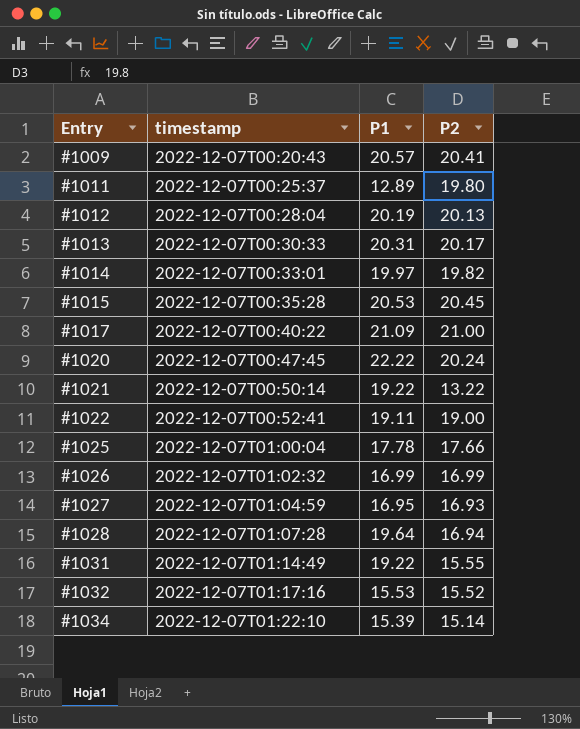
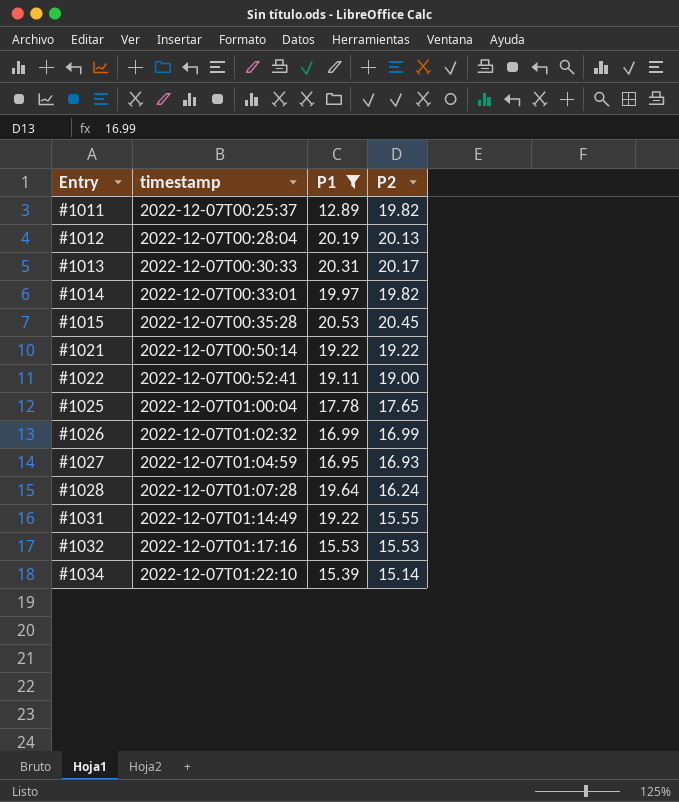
filter: none -> P1 <= 20.53
#1011 | P2: 19.80 -> 19.82
#1021 | P2: 13.22 -> 19.22
#1025 | P2: 17.66 -> 17.65
#1028 | P2: 16.94 -> 16.24
#1032 | P2: 15.52 -> 15.53

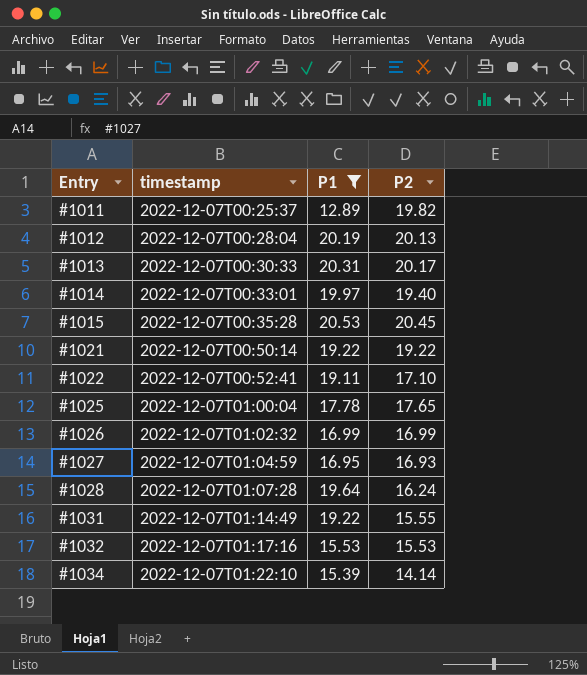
#1014 | P2: 19.82 -> 19.40
#1022 | P2: 19.00 -> 17.10
#1034 | P2: 15.14 -> 14.14

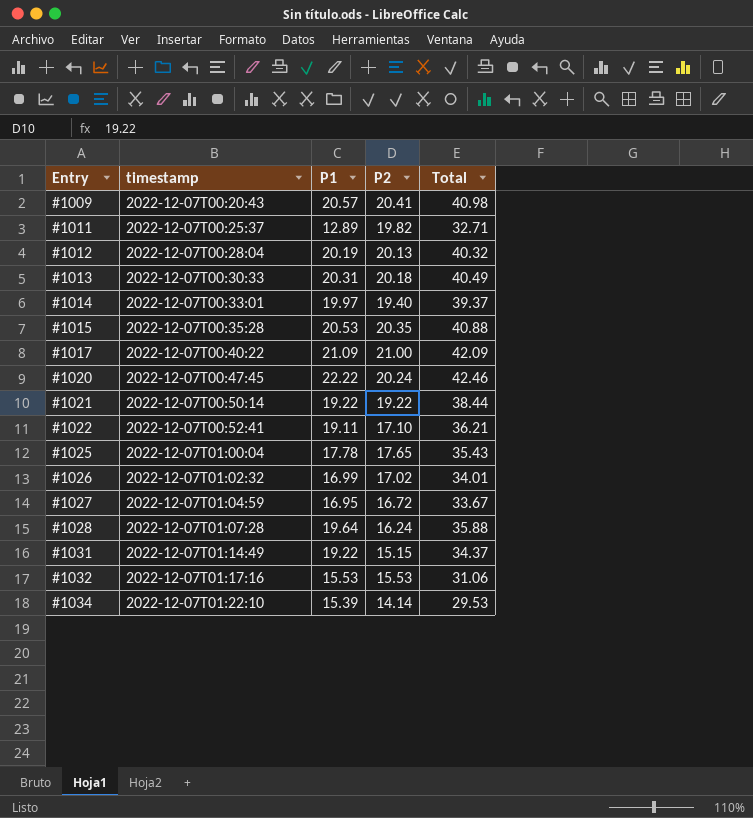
filter: P1 <= 20.53 -> none
column Total | formula: none -> [P1] + [P2]
#1013 | P2: 20.17 -> 20.18
#1015 | P2: 20.45 -> 20.35
#1026 | P2: 16.99 -> 17.02
#1027 | P2: 16.93 -> 16.72
#1031 | P2: 15.55 -> 15.15

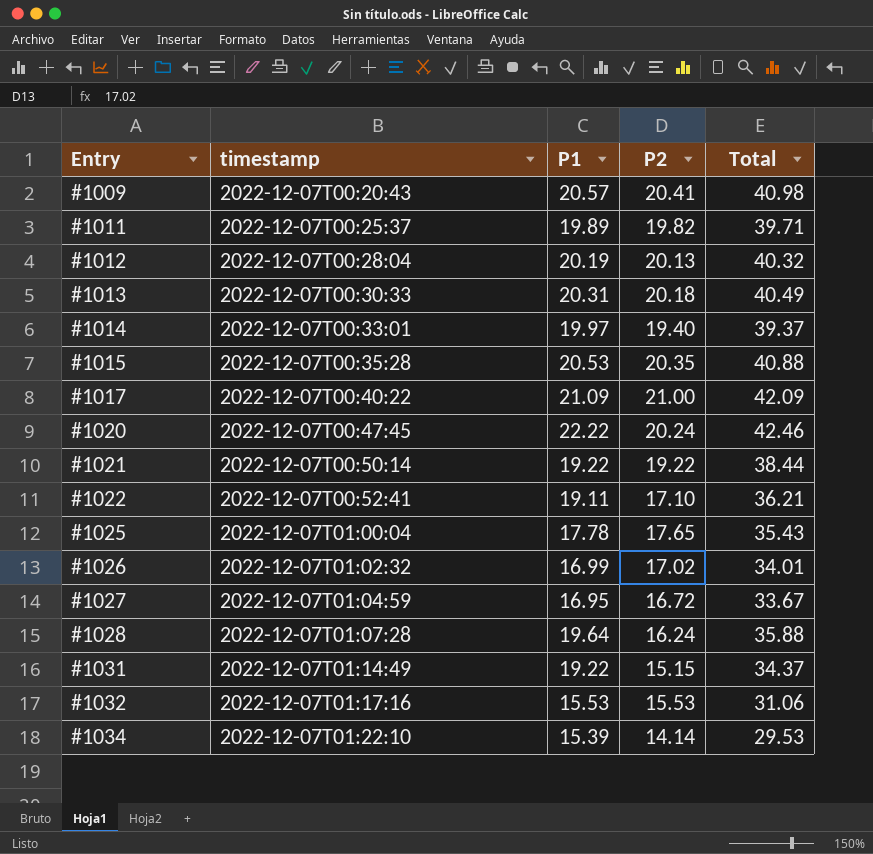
#1011 | P1: 12.89 -> 19.89
#1011 | Total: 32.71 -> 39.71

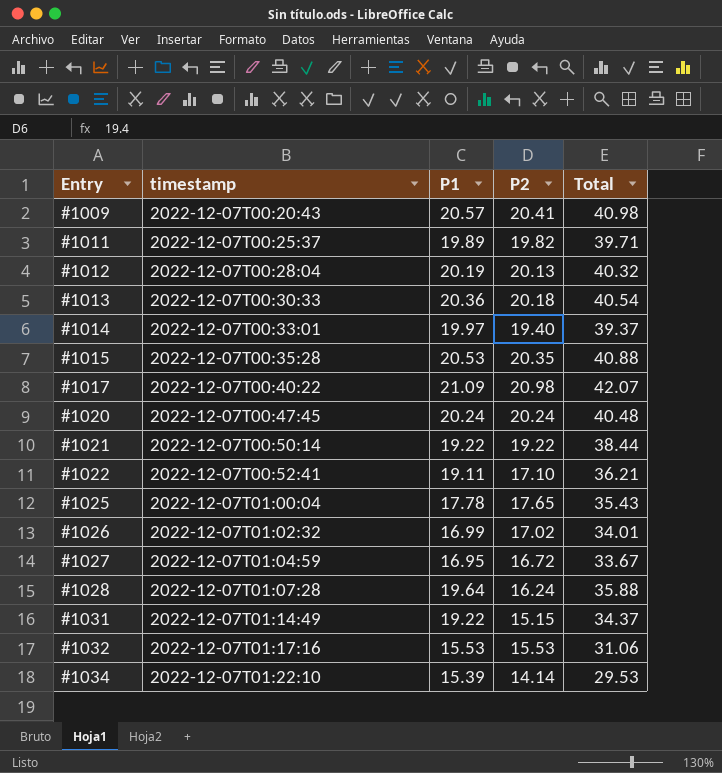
#1013 | P1: 20.31 -> 20.36
#1013 | Total: 40.49 -> 40.54
#1017 | P2: 21.00 -> 20.98
#1017 | Total: 42.09 -> 42.07
#1020 | P1: 22.22 -> 20.24
#1020 | Total: 42.46 -> 40.48

